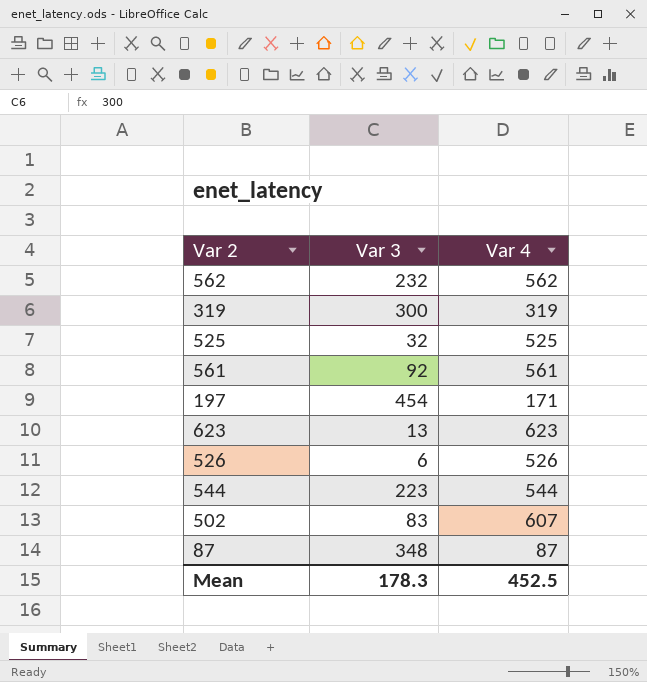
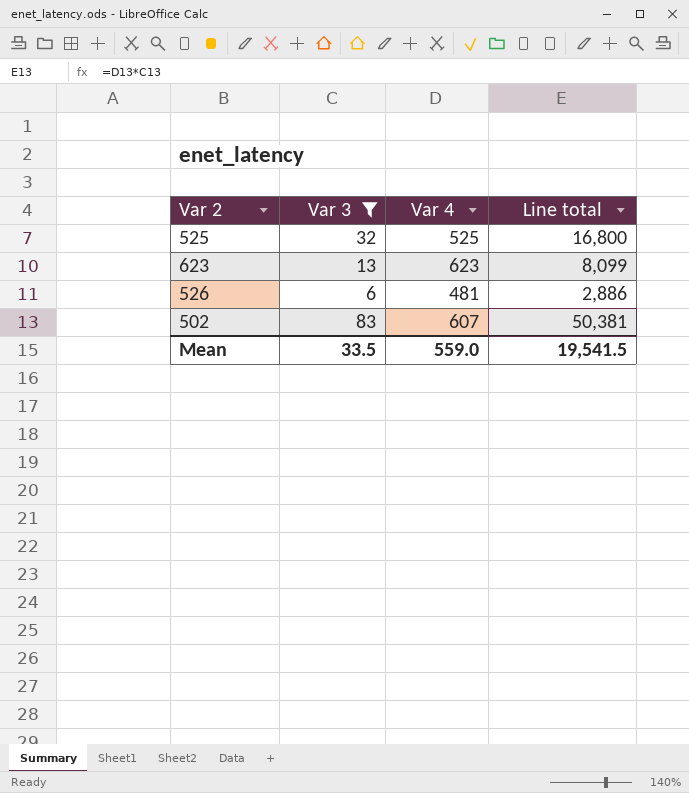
filter: none -> Var 3 <= 83
column Line total | formula: none -> [Var 3] * [Var 4]
526 | Var 4: 526 -> 481
Mean | Var 3: 178.3 -> 33.5
Mean | Var 4: 452.5 -> 559.0

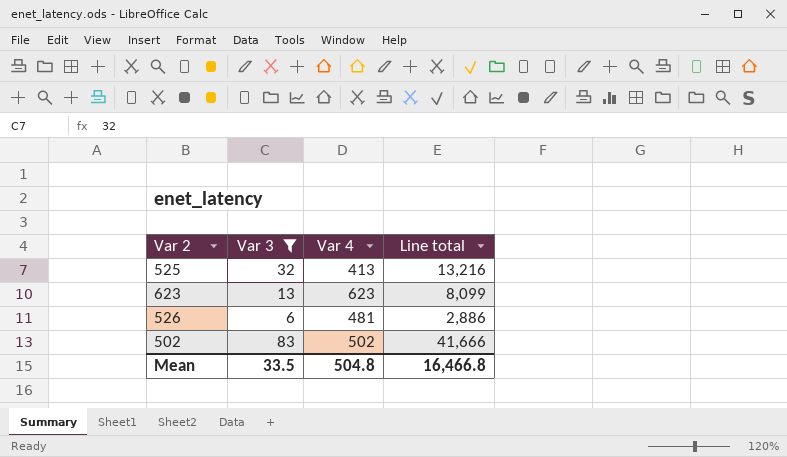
525 | Var 4: 525 -> 413
525 | Line total: 16,800 -> 13,216
502 | Var 4: 607 -> 502
502 | Line total: 50,381 -> 41,666
Mean | Var 4: 559.0 -> 504.8
Mean | Line total: 19,541.5 -> 16,466.8

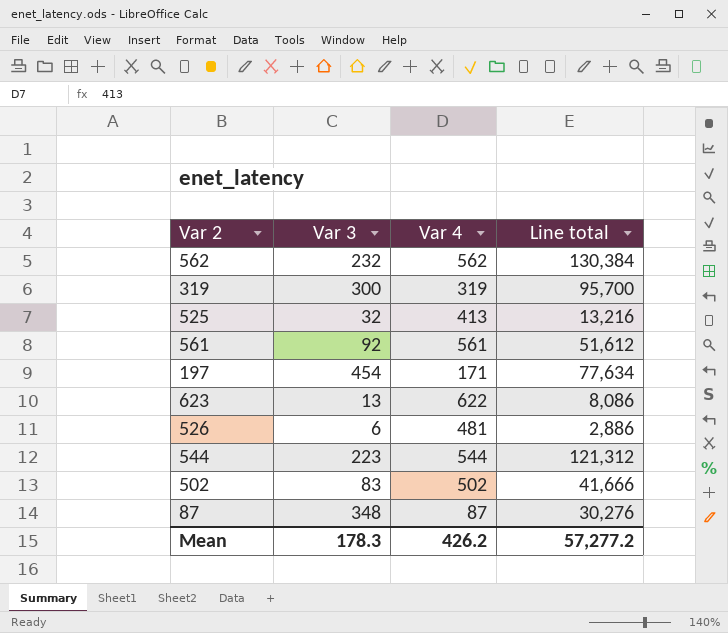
filter: Var 3 <= 83 -> none
623 | Var 4: 623 -> 622
623 | Line total: 8,099 -> 8,086
Mean | Var 3: 33.5 -> 178.3
Mean | Var 4: 504.8 -> 426.2
Mean | Line total: 16,466.8 -> 57,277.2

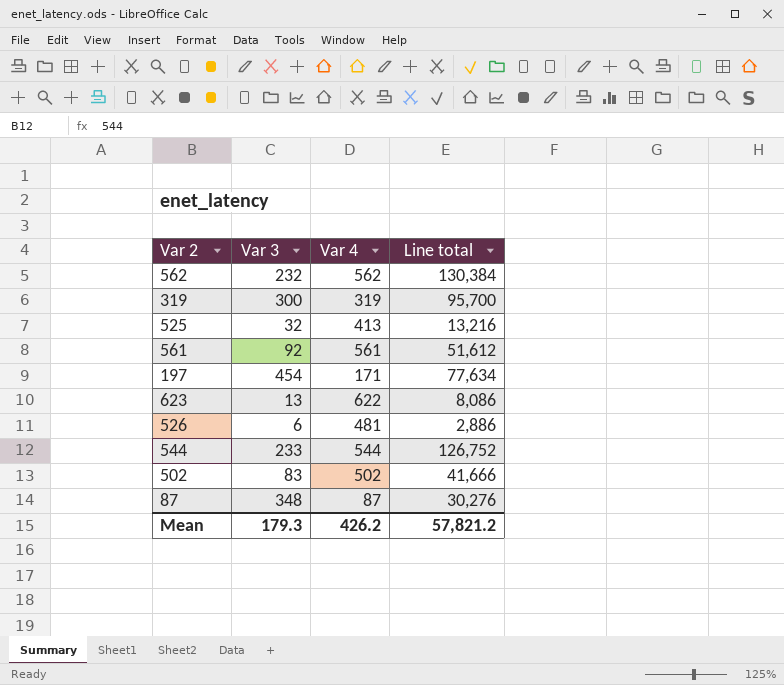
544 | Var 3: 223 -> 233
544 | Line total: 121,312 -> 126,752
Mean | Var 3: 178.3 -> 179.3
Mean | Line total: 57,277.2 -> 57,821.2

